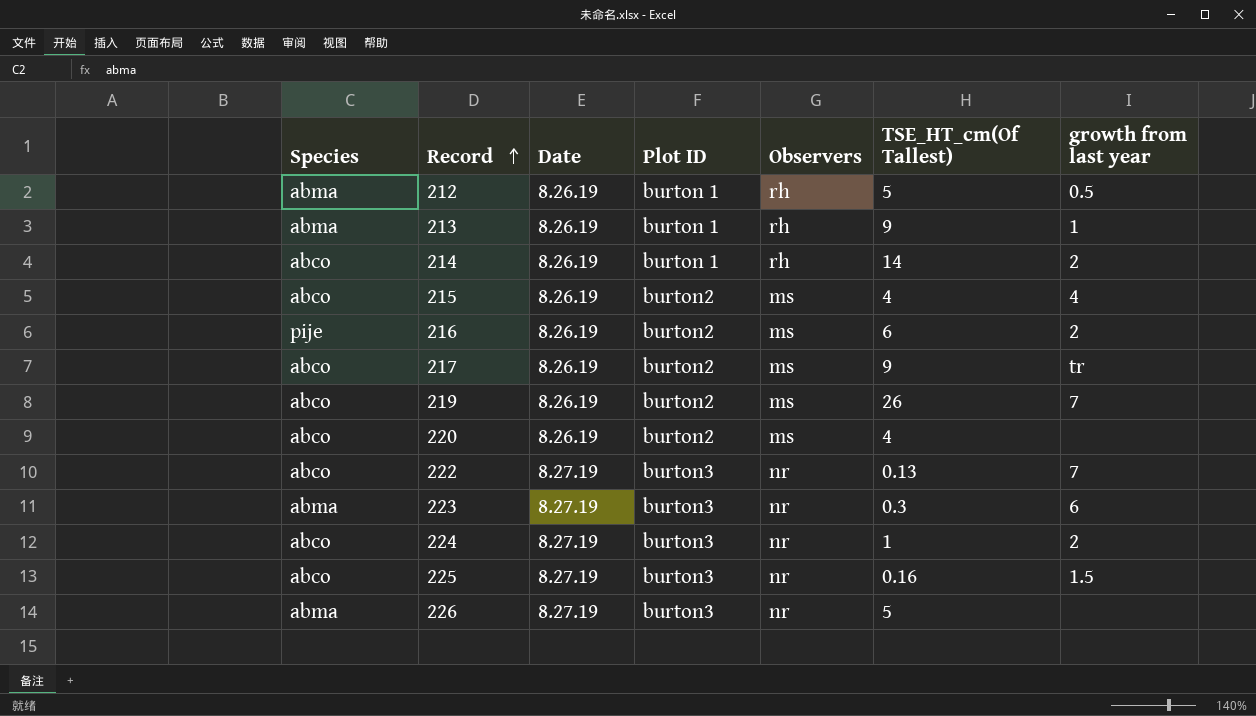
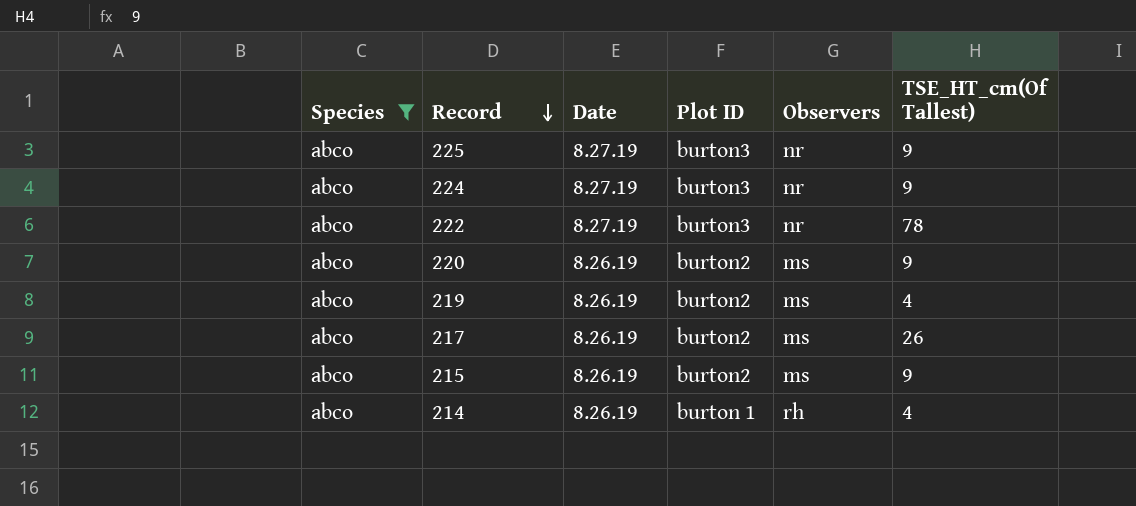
filter: none -> Species = abco
row order: Record ascending -> Record descending
column growth from last year | position: 7 -> none
225 | TSE_HT_cm(Of Tallest): 0.16 -> 9
224 | TSE_HT_cm(Of Tallest): 1 -> 9
222 | TSE_HT_cm(Of Tallest): 0.13 -> 78
220 | TSE_HT_cm(Of Tallest): 4 -> 9
219 | TSE_HT_cm(Of Tallest): 26 -> 4
217 | TSE_HT_cm(Of Tallest): 9 -> 26
215 | TSE_HT_cm(Of Tallest): 4 -> 9
214 | TSE_HT_cm(Of Tallest): 14 -> 4

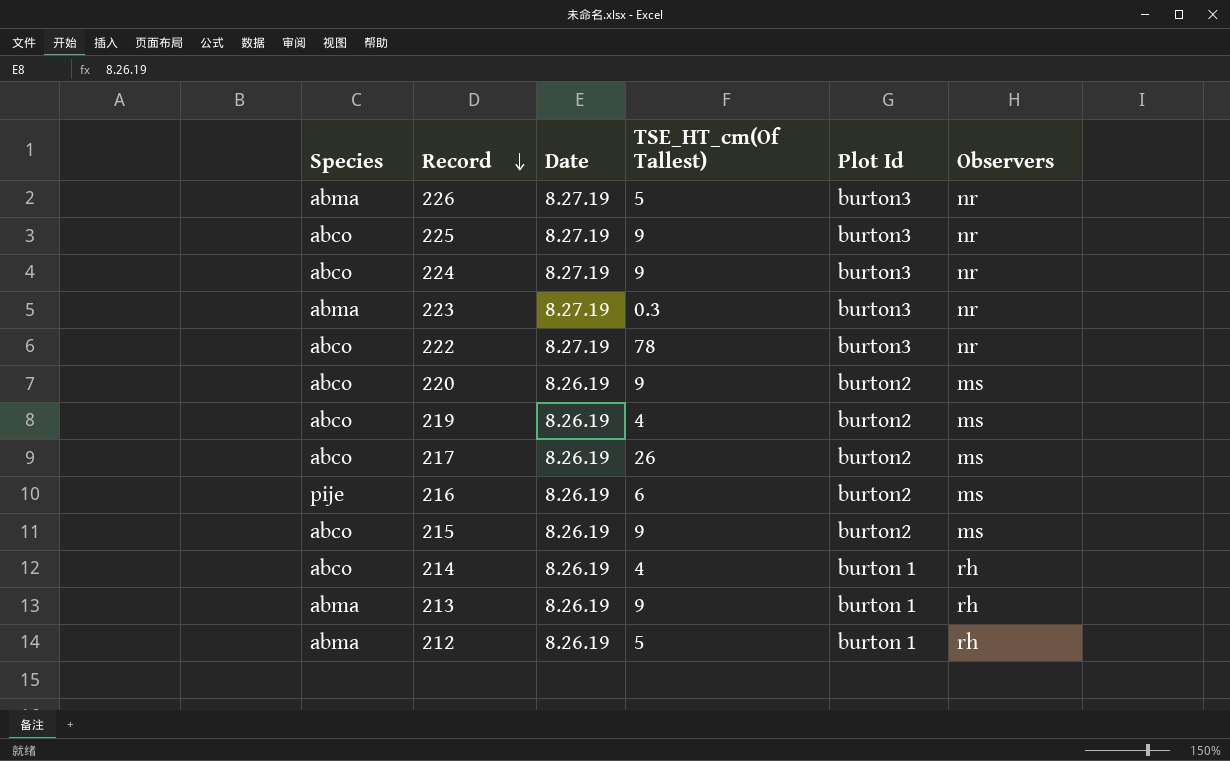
filter: Species = abco -> none
column TSE_HT_cm(Of Tallest) | position: 6 -> 4
column name: Plot ID -> Plot Id

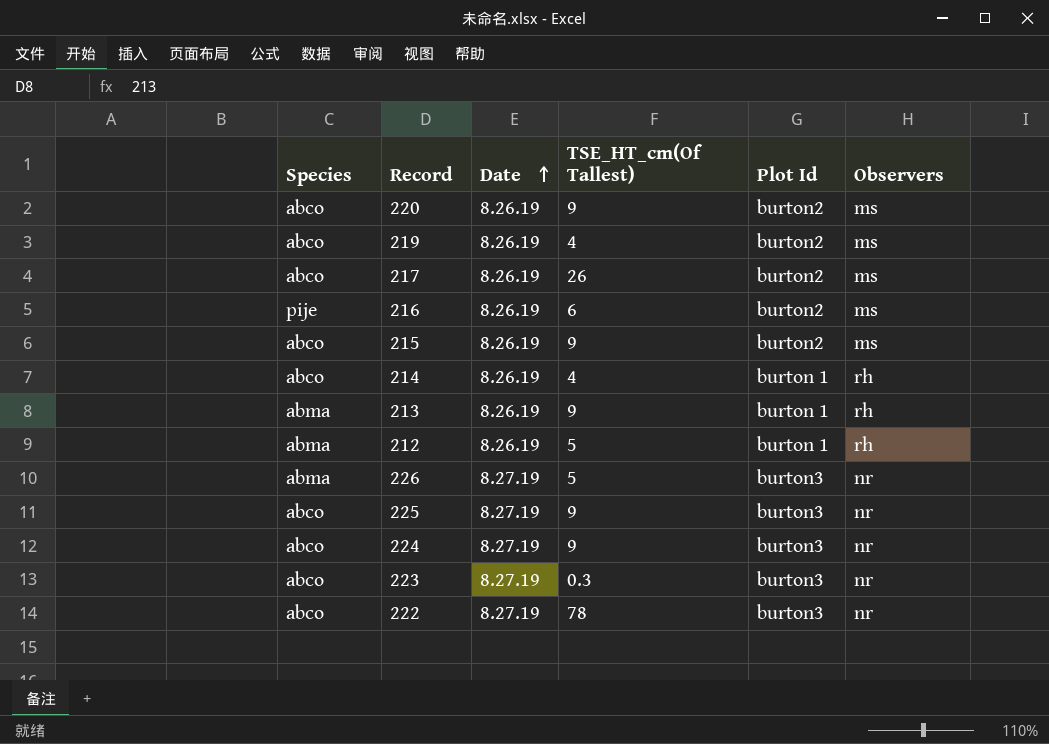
row order: Record descending -> Date ascending
223 | Species: abma -> abco

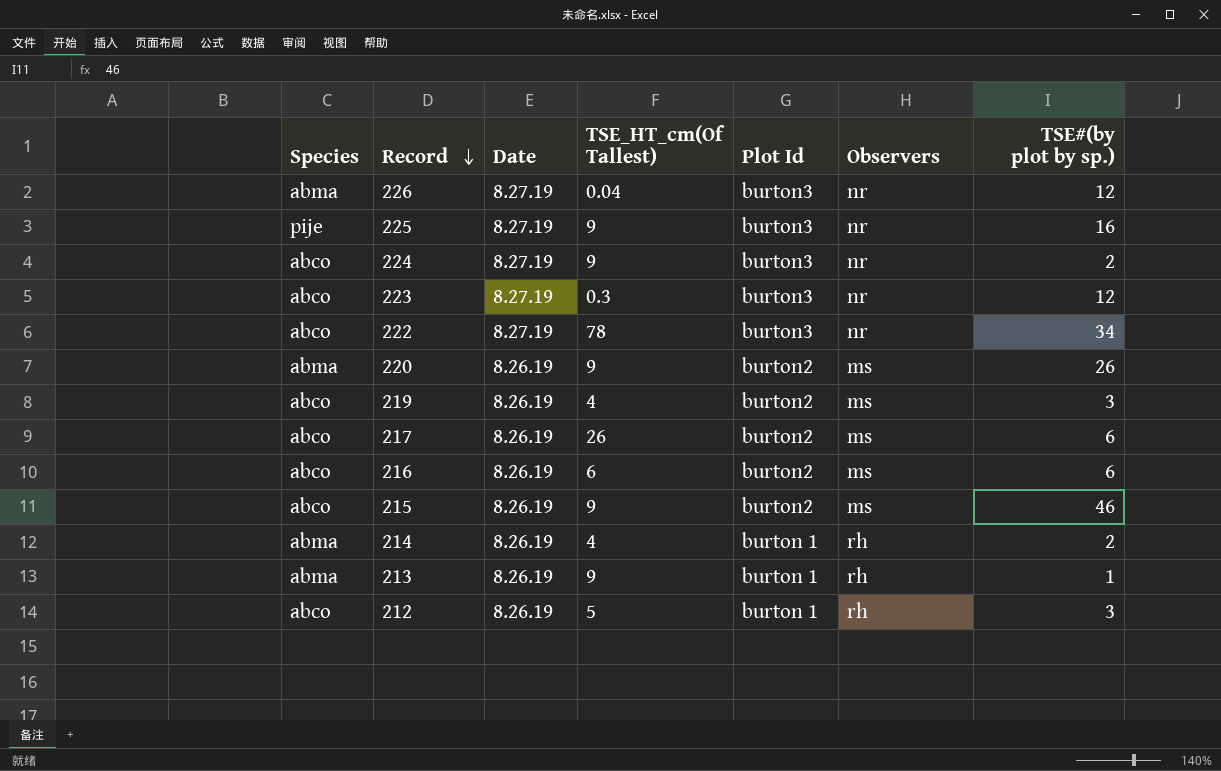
row order: Date ascending -> Record descending
column TSE#(by plot by sp.) | position: none -> 7
226 | TSE_HT_cm(Of Tallest): 5 -> 0.04
225 | Species: abco -> pije
220 | Species: abco -> abma
216 | Species: pije -> abco
214 | Species: abco -> abma
212 | Species: abma -> abco

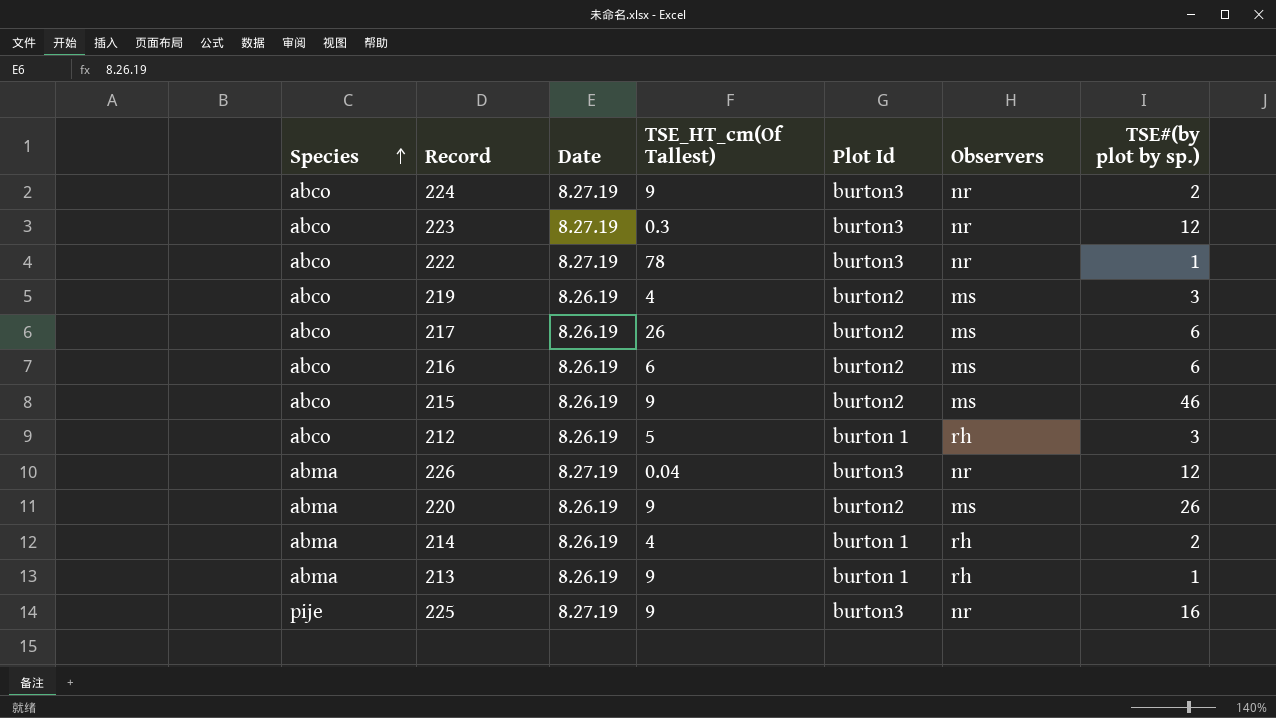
row order: Record descending -> Species ascending
222 | TSE#(by plot by sp.): 34 -> 1

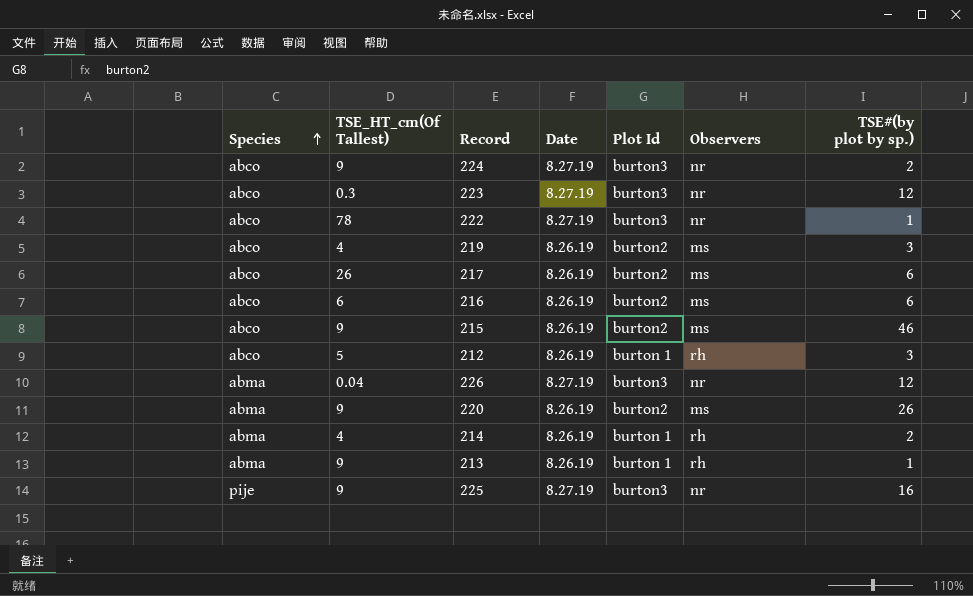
column TSE_HT_cm(Of Tallest) | position: 4 -> 2

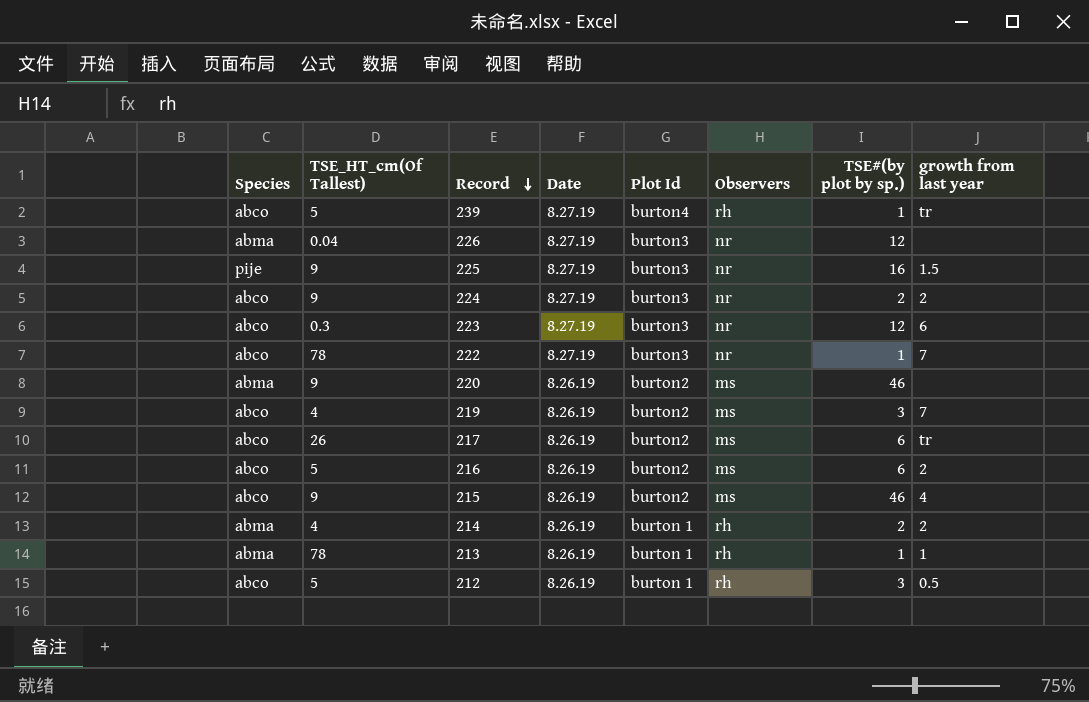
row order: Species ascending -> Record descending
column growth from last year | position: none -> 8
row 239: none -> abco | 5 | 8.27.19 | burton4 | rh | 1 | tr
220 | TSE#(by plot by sp.): 26 -> 46
216 | TSE_HT_cm(Of Tallest): 6 -> 5
213 | TSE_HT_cm(Of Tallest): 9 -> 78

